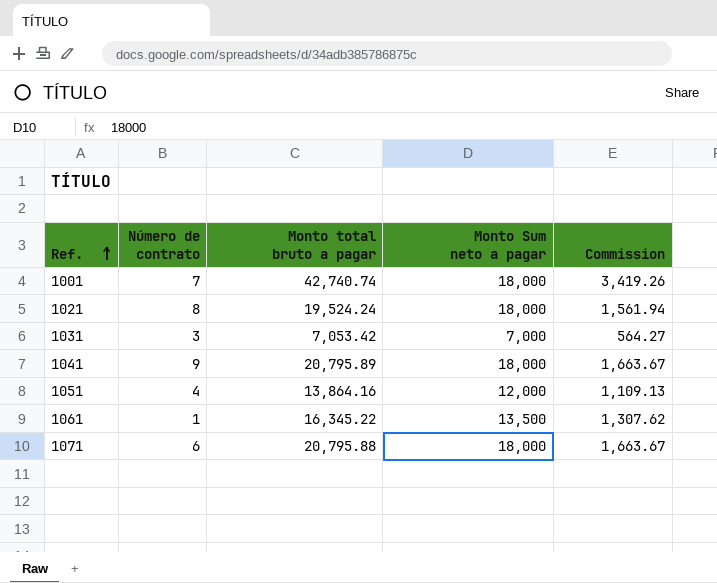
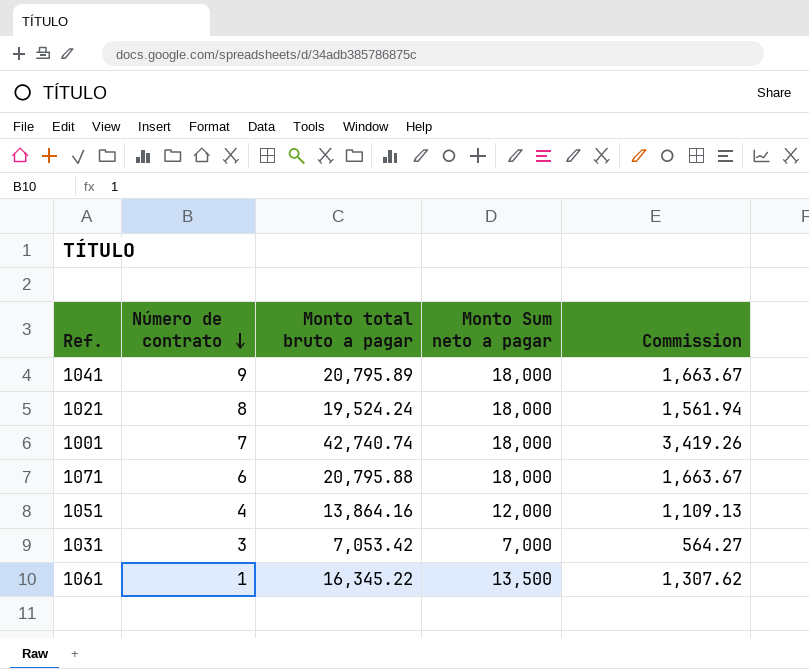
row order: Ref. ascending -> Número de contrato descending

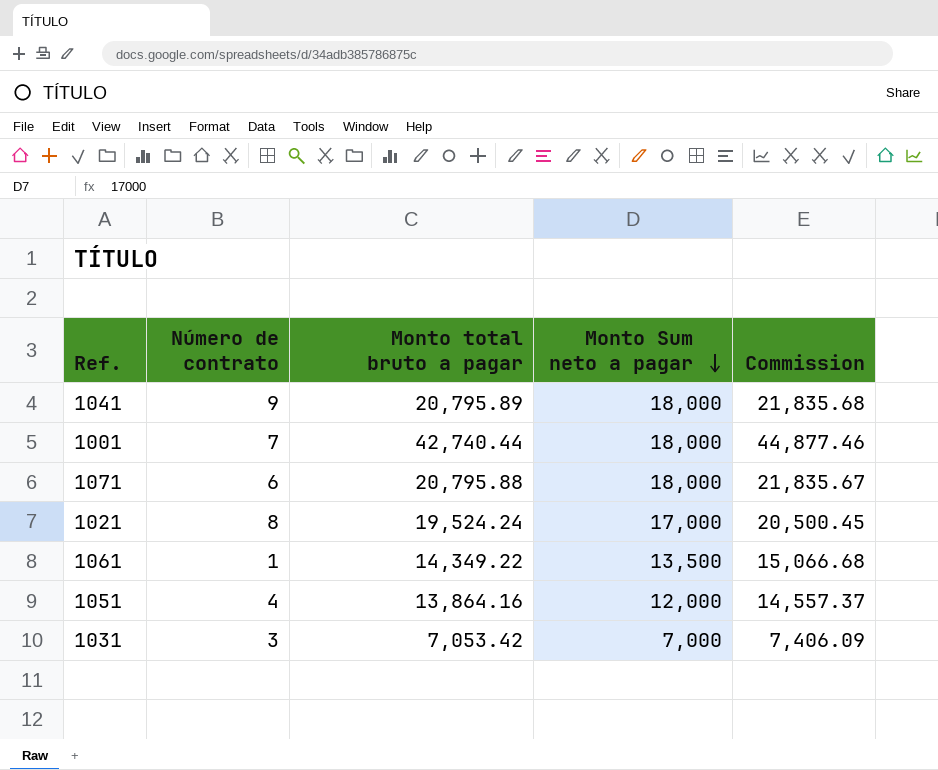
row order: Número de contrato descending -> Monto Sum neto a pagar descending
column Commission | formula: [Monto total bruto a pagar] * 0.08 -> [Monto total bruto a pagar] * 1.05
1001 | Monto total bruto a pagar: 42,740.74 -> 42,740.44
1021 | Monto Sum neto a pagar: 18,000 -> 17,000
1061 | Monto total bruto a pagar: 16,345.22 -> 14,349.22

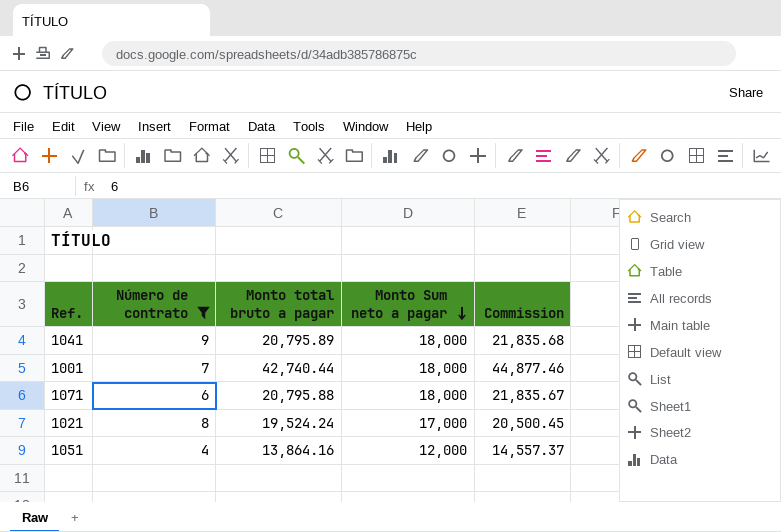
filter: none -> Número de contrato >= 4

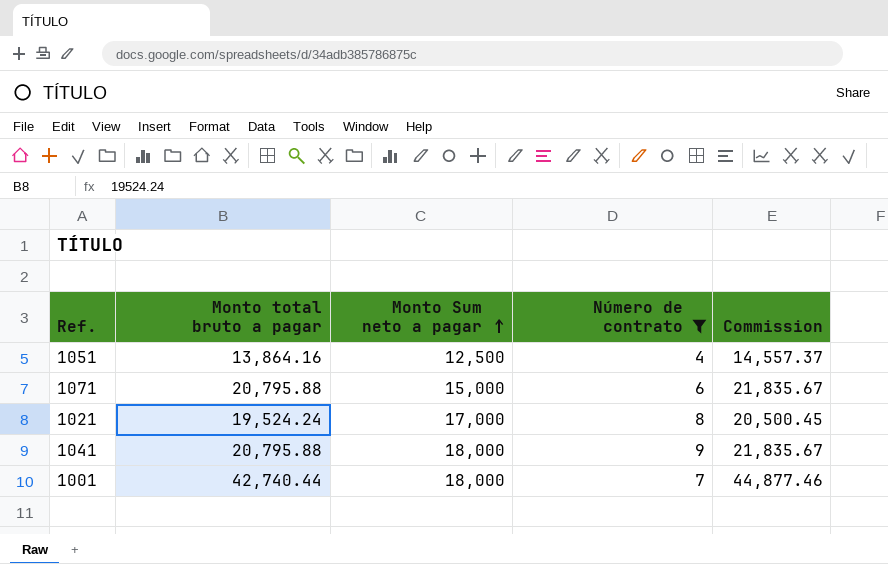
row order: Monto Sum neto a pagar descending -> Monto Sum neto a pagar ascending
column Número de contrato | position: 2 -> 4
1051 | Monto Sum neto a pagar: 12,000 -> 12,500
1071 | Monto Sum neto a pagar: 18,000 -> 15,000
1041 | Monto total bruto a pagar: 20,795.89 -> 20,795.88
1041 | Commission: 21,835.68 -> 21,835.67

